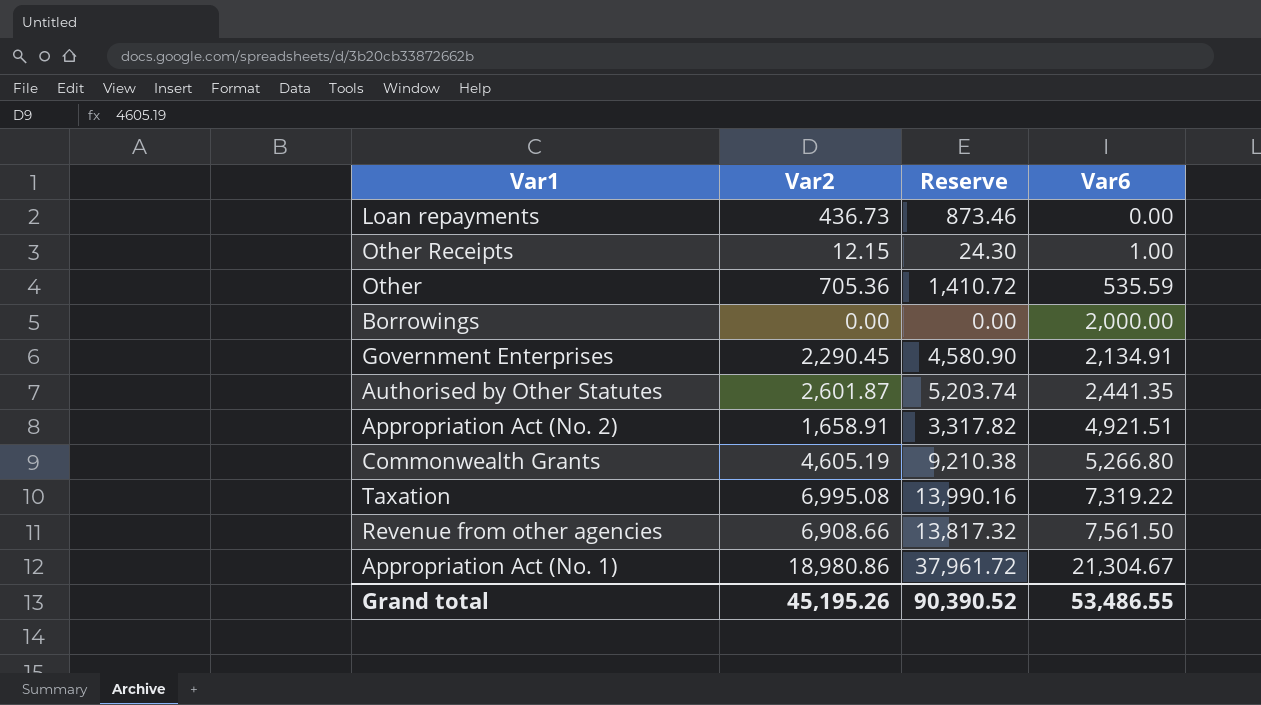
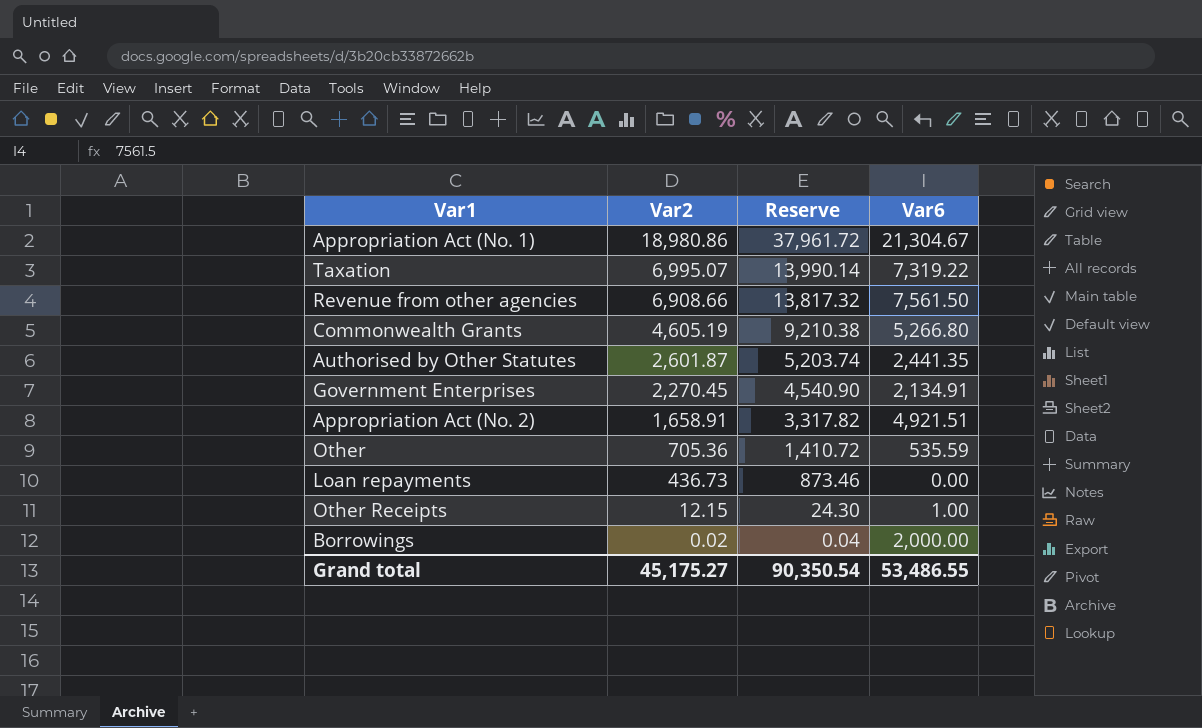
row order: Var6 ascending -> Var2 descending
Taxation | Var2: 6,995.08 -> 6,995.07
Taxation | Reserve: 13,990.16 -> 13,990.14
Government Enterprises | Var2: 2,290.45 -> 2,270.45
Government Enterprises | Reserve: 4,580.90 -> 4,540.90
Borrowings | Var2: 0.00 -> 0.02
Borrowings | Reserve: 0.00 -> 0.04
Grand total | Var2: 45,195.26 -> 45,175.27
Grand total | Reserve: 90,390.52 -> 90,350.54

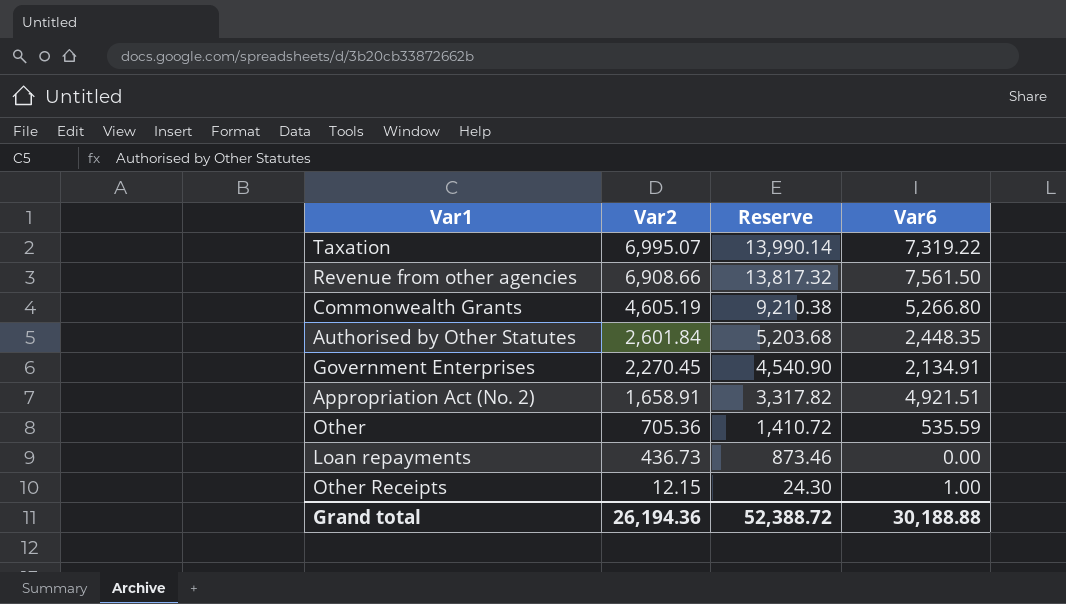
row Appropriation Act (No. 1): 18,980.86 | 37,961.72 | 21,304.67 -> none
row Borrowings: 0.02 | 0.04 | 2,000.00 -> none
Authorised by Other Statutes | Var2: 2,601.87 -> 2,601.84
Authorised by Other Statutes | Reserve: 5,203.74 -> 5,203.68
Authorised by Other Statutes | Var6: 2,441.35 -> 2,448.35
Grand total | Var2: 45,175.27 -> 26,194.36
Grand total | Reserve: 90,350.54 -> 52,388.72
Grand total | Var6: 53,486.55 -> 30,188.88

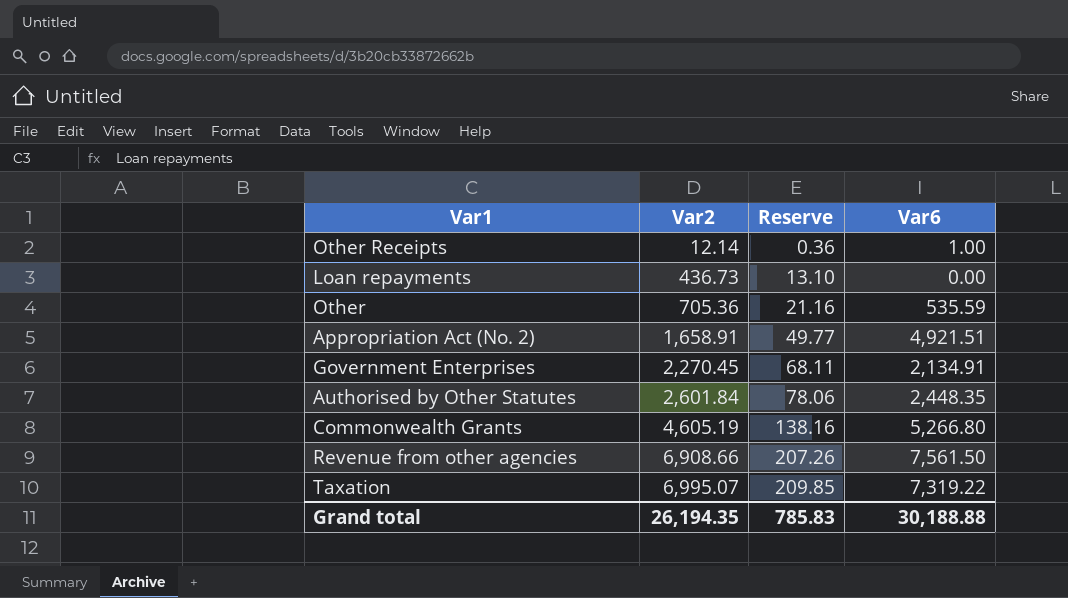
row order: Var2 descending -> Var2 ascending
column Reserve | formula: [Var2] * 2 -> [Var2] * 0.03
Other Receipts | Var2: 12.15 -> 12.14
Grand total | Var2: 26,194.36 -> 26,194.35
Grand total | Reserve: 52,388.72 -> 785.83

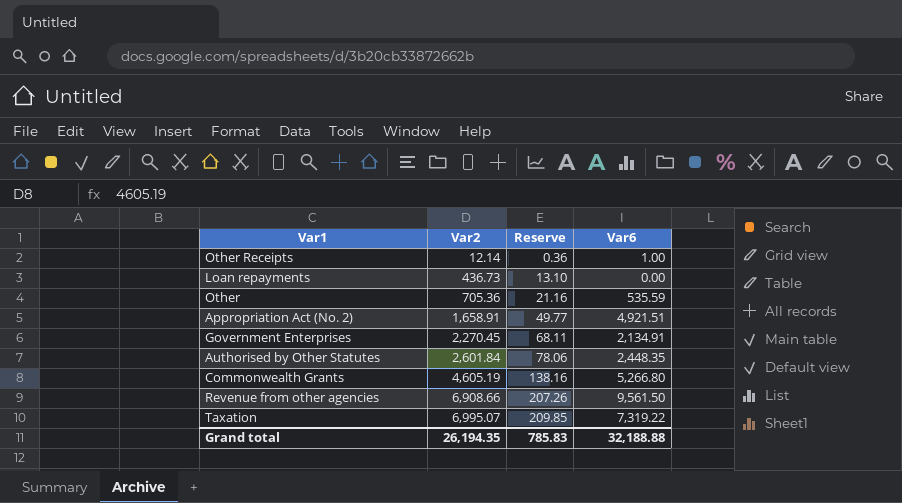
Revenue from other agencies | Var6: 7,561.50 -> 9,561.50
Grand total | Var6: 30,188.88 -> 32,188.88

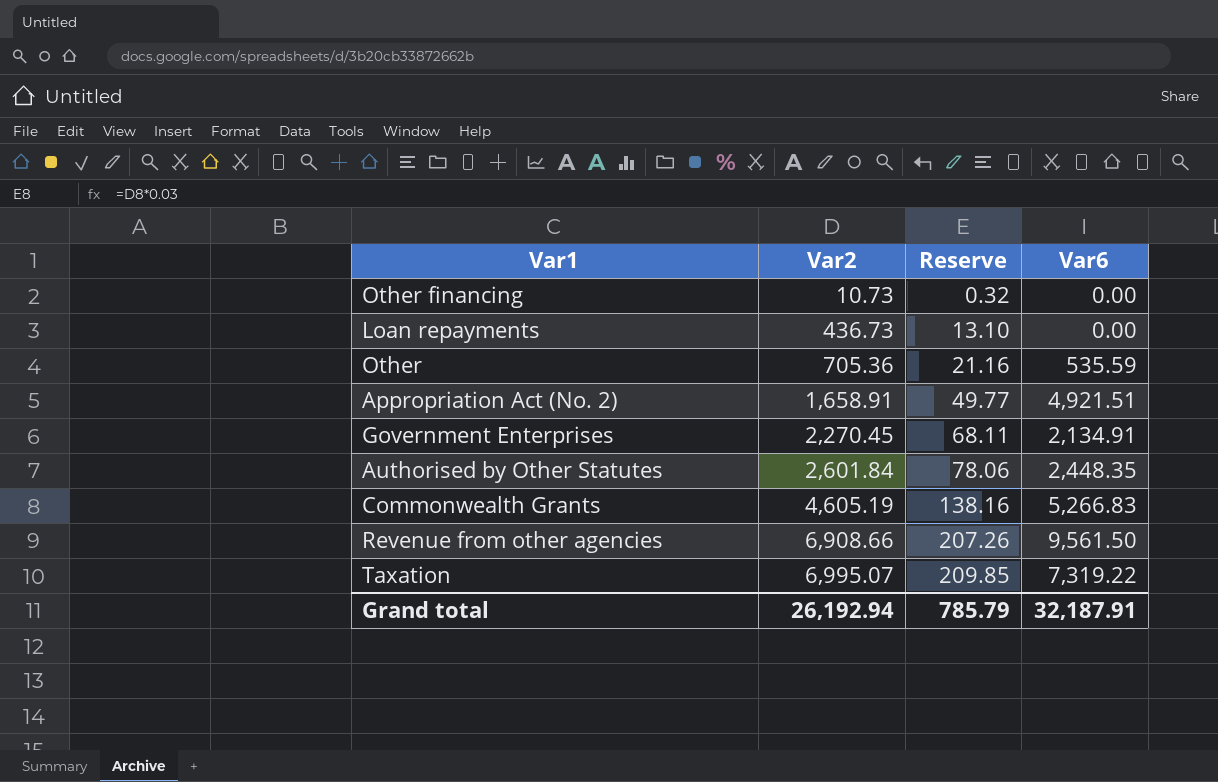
row Other Receipts: 12.14 | 0.36 | 1.00 -> none
row Other financing: none -> 10.73 | 0.32 | 0.00
Commonwealth Grants | Var6: 5,266.80 -> 5,266.83
Grand total | Var2: 26,194.35 -> 26,192.94
Grand total | Reserve: 785.83 -> 785.79
Grand total | Var6: 32,188.88 -> 32,187.91

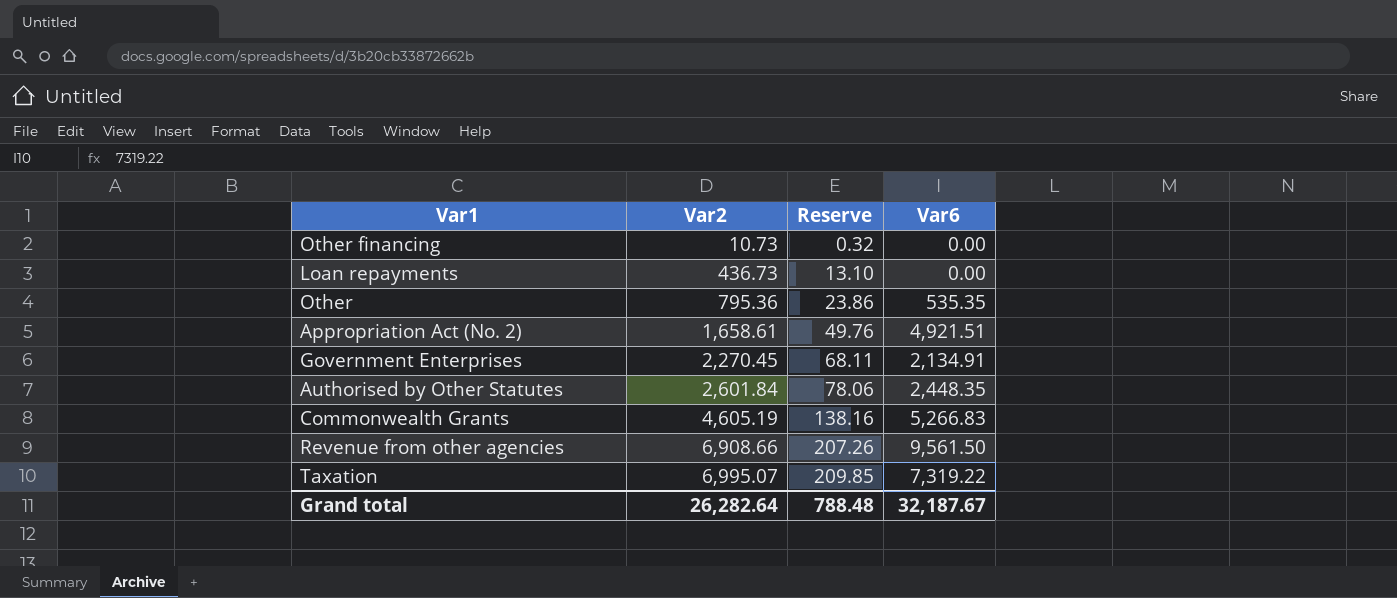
Other | Var2: 705.36 -> 795.36
Other | Reserve: 21.16 -> 23.86
Other | Var6: 535.59 -> 535.35
Appropriation Act (No. 2) | Var2: 1,658.91 -> 1,658.61
Appropriation Act (No. 2) | Reserve: 49.77 -> 49.76
Grand total | Var2: 26,192.94 -> 26,282.64
Grand total | Reserve: 785.79 -> 788.48
Grand total | Var6: 32,187.91 -> 32,187.67

